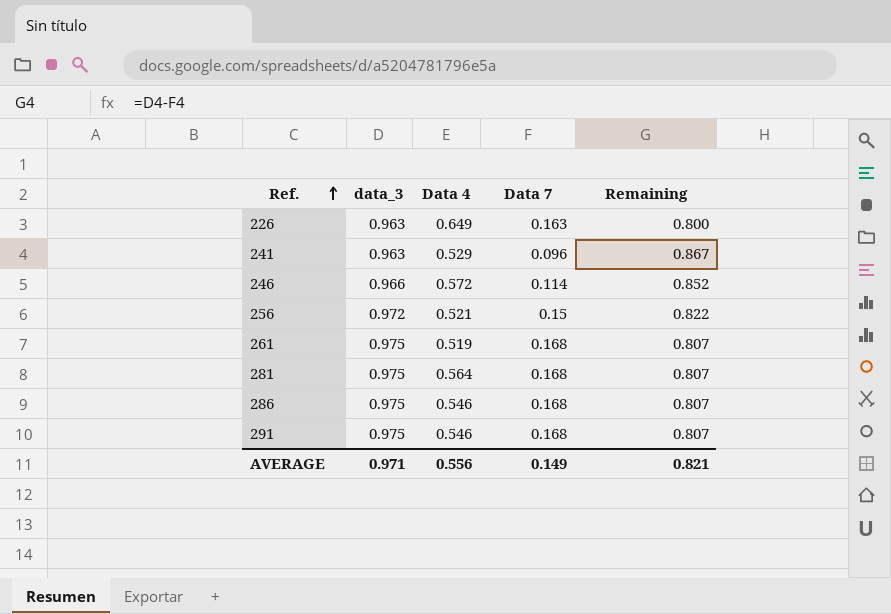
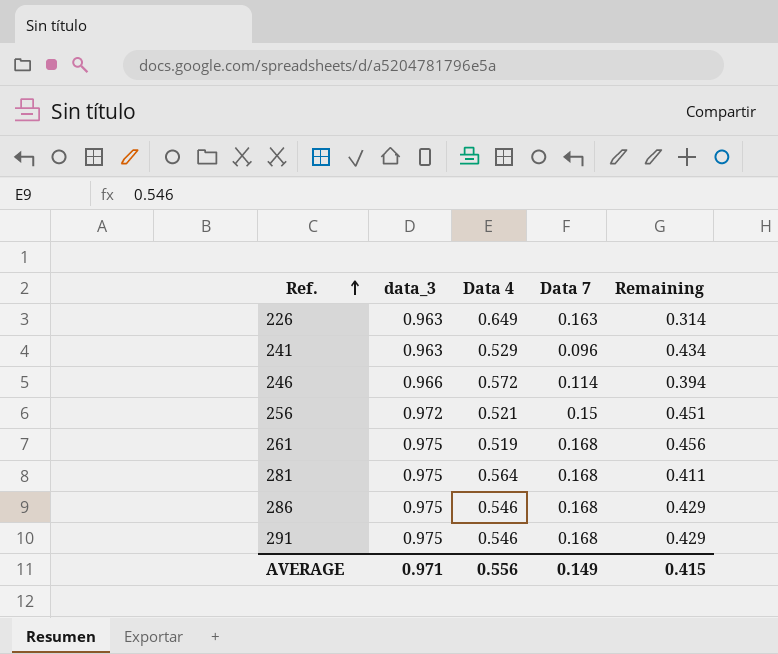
column Remaining | formula: [data_3] - [Data 7] -> [data_3] - [Data 4]
AVERAGE | Remaining: 0.821 -> 0.415

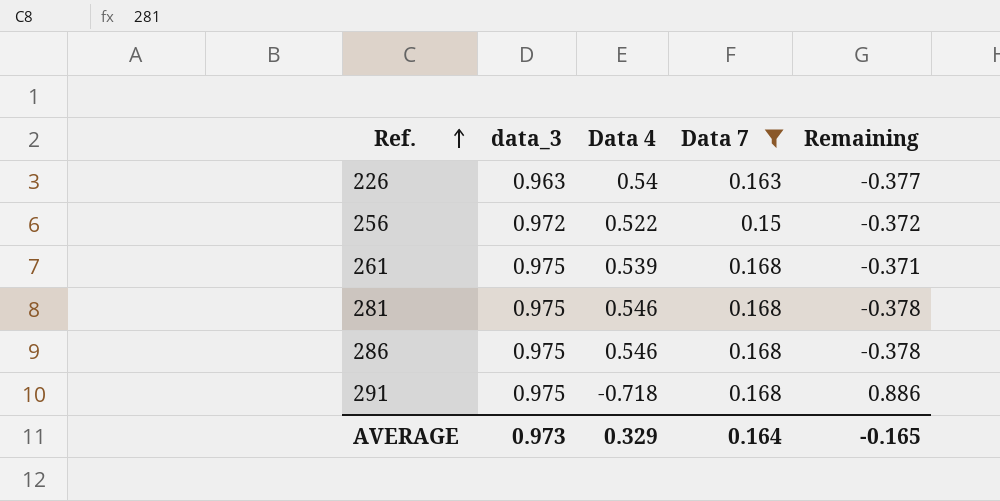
filter: none -> Data 7 >= 0.15
column Remaining | formula: [data_3] - [Data 4] -> [Data 7] - [Data 4]
226 | Data 4: 0.649 -> 0.54
256 | Data 4: 0.521 -> 0.522
261 | Data 4: 0.519 -> 0.539
281 | Data 4: 0.564 -> 0.546
291 | Data 4: 0.546 -> -0.718
AVERAGE | data_3: 0.971 -> 0.973
AVERAGE | Data 4: 0.556 -> 0.329
AVERAGE | Data 7: 0.149 -> 0.164
AVERAGE | Remaining: 0.415 -> -0.165

